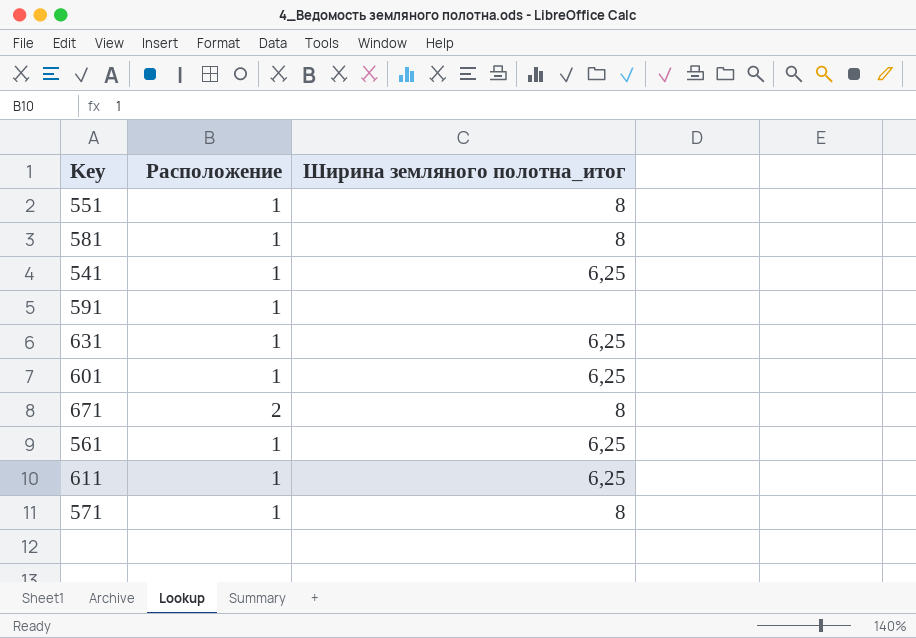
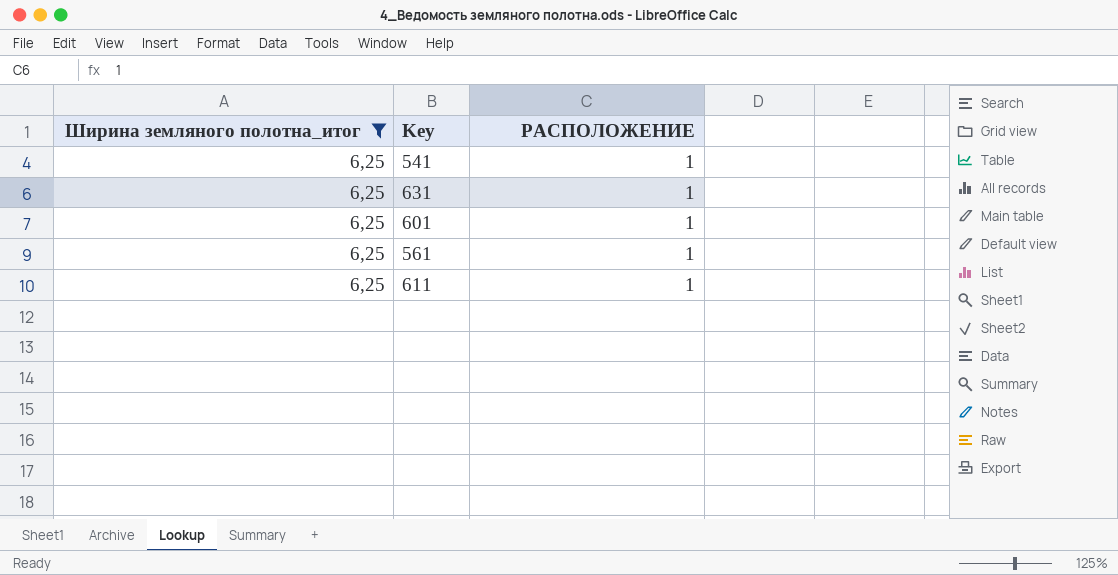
filter: none -> Ширина земляного полотна_итог = 6,25
column Ширина земляного полотна_итог | position: 3 -> 1
column name: Расположение -> РАСПОЛОЖЕНИЕ

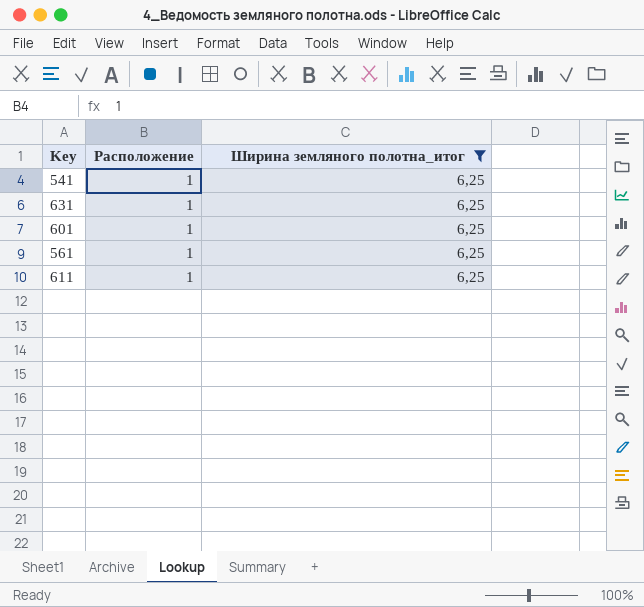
column name: РАСПОЛОЖЕНИЕ -> Расположение
column Ширина земляного полотна_итог | position: 1 -> 3

